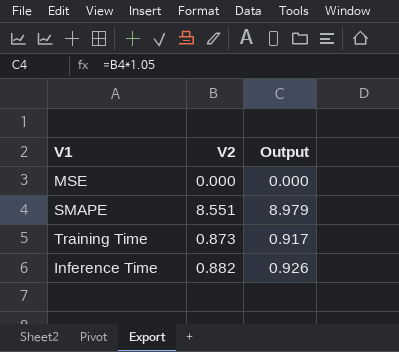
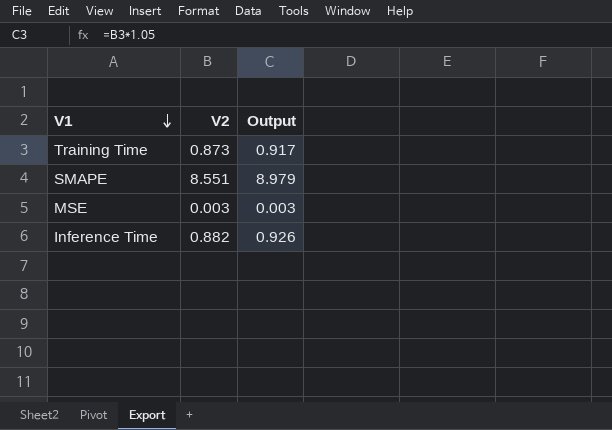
row order: none -> V1 descending
MSE | V2: 0.000 -> 0.003
MSE | Output: 0.000 -> 0.003

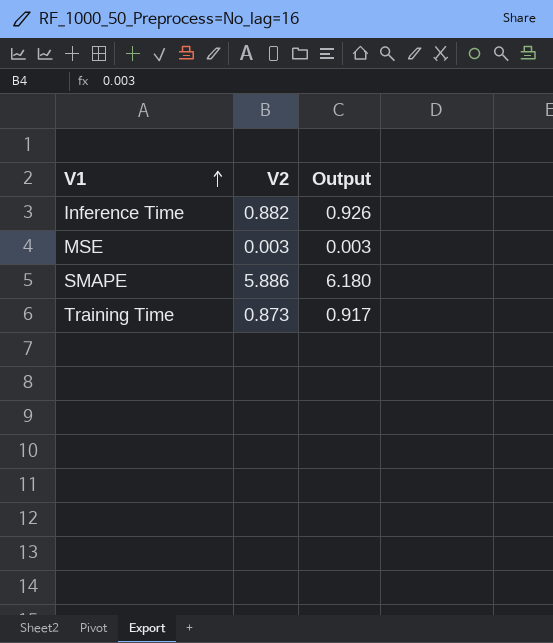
row order: V1 descending -> V1 ascending
SMAPE | V2: 8.551 -> 5.886
SMAPE | Output: 8.979 -> 6.180

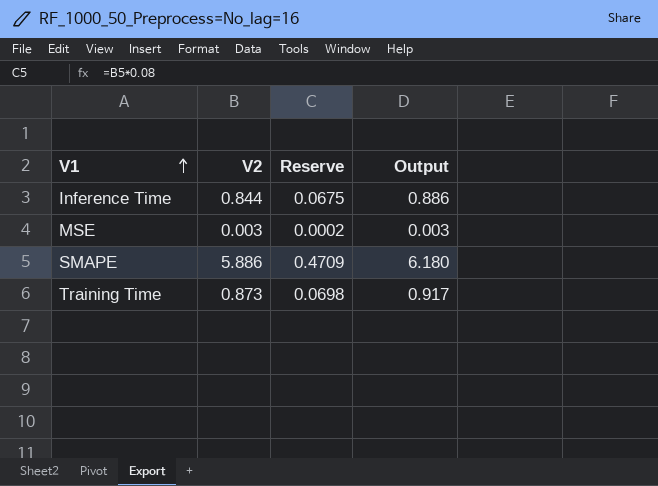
column Reserve | formula: none -> [V2] * 0.08
Inference Time | V2: 0.882 -> 0.844
Inference Time | Output: 0.926 -> 0.886

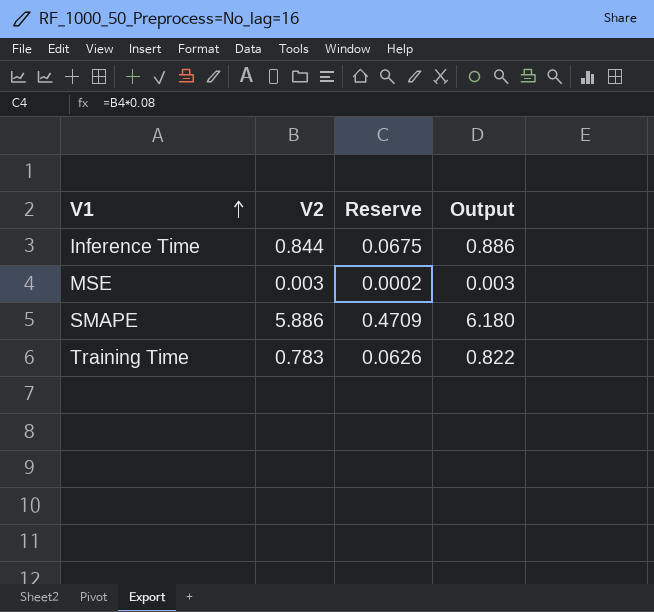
Training Time | V2: 0.873 -> 0.783
Training Time | Reserve: 0.0698 -> 0.0626
Training Time | Output: 0.917 -> 0.822

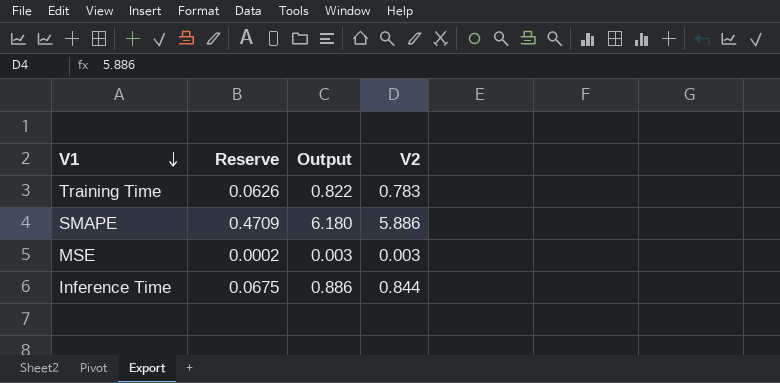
row order: V1 ascending -> V1 descending
column V2 | position: 2 -> 4

